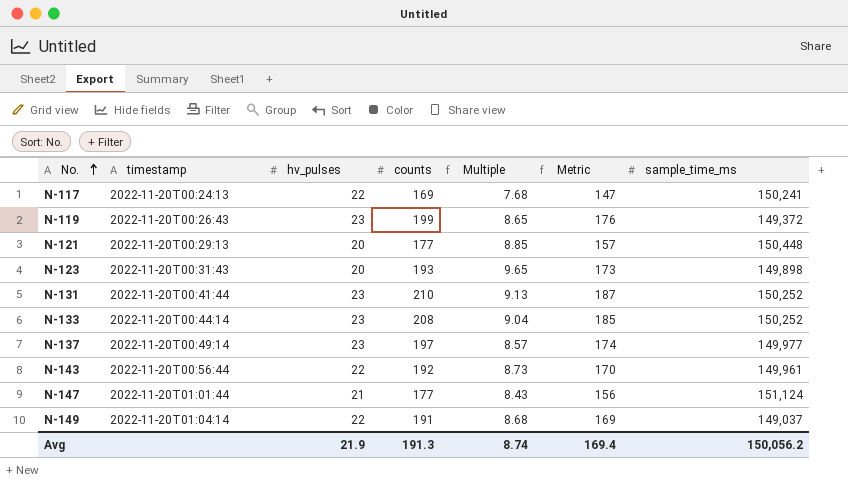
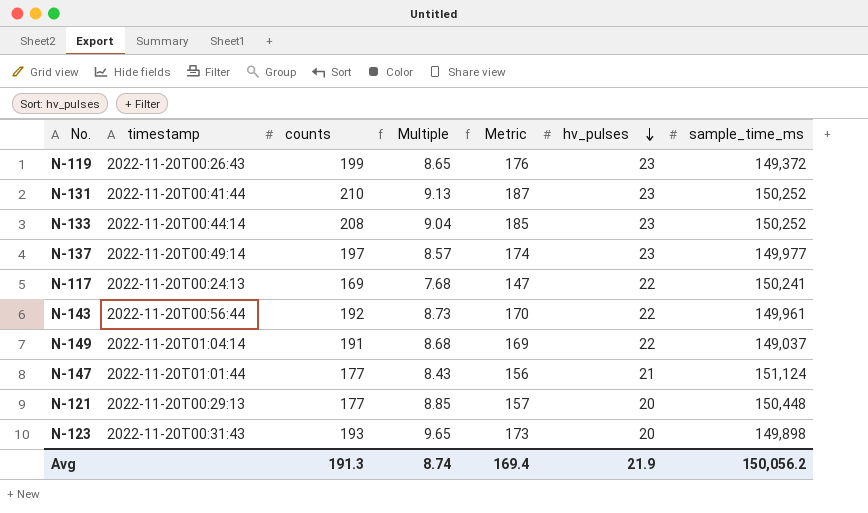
row order: No. ascending -> hv_pulses descending
column hv_pulses | position: 3 -> 6

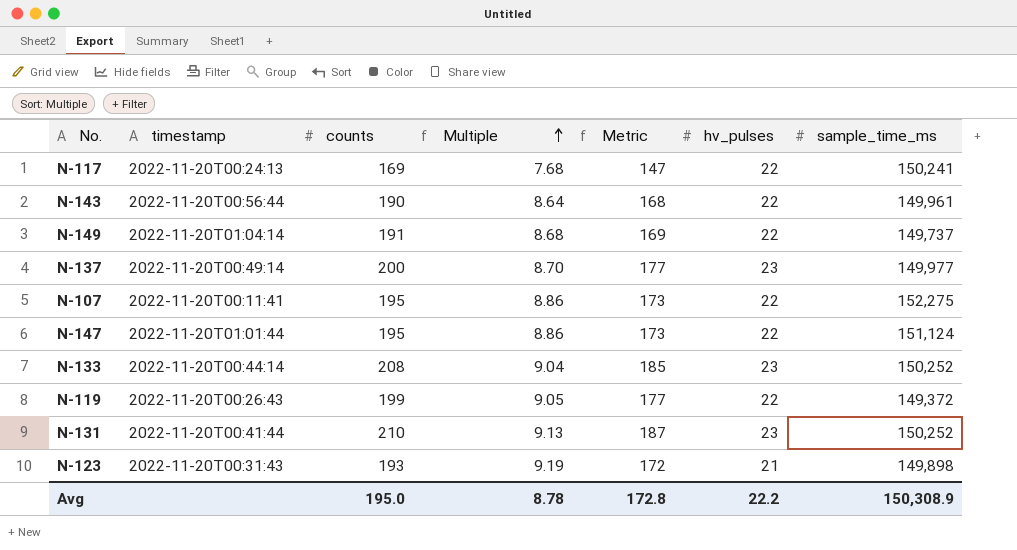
row order: hv_pulses descending -> Multiple ascending
row N-121: 2022-11-20T00:29:13 | 177 | 8.85 | 157 | 20 | 150,448 -> none
N-143 | counts: 192 -> 190
N-143 | Multiple: 8.73 -> 8.64
N-143 | Metric: 170 -> 168
N-149 | sample_time_ms: 149,037 -> 149,737
N-137 | counts: 197 -> 200
N-137 | Multiple: 8.57 -> 8.70
N-137 | Metric: 174 -> 177
row N-107: none -> 2022-11-20T00:11:41 | 195 | 8.86 | 173 | 22 | 152,275
N-147 | counts: 177 -> 195
N-147 | Multiple: 8.43 -> 8.86
N-147 | Metric: 156 -> 173
N-147 | hv_pulses: 21 -> 22
N-119 | Multiple: 8.65 -> 9.05
N-119 | Metric: 176 -> 177
N-119 | hv_pulses: 23 -> 22
N-123 | Multiple: 9.65 -> 9.19
N-123 | Metric: 173 -> 172
N-123 | hv_pulses: 20 -> 21
Avg | counts: 191.3 -> 195.0
Avg | Multiple: 8.74 -> 8.78
Avg | Metric: 169.4 -> 172.8
Avg | hv_pulses: 21.9 -> 22.2
Avg | sample_time_ms: 150,056.2 -> 150,308.9

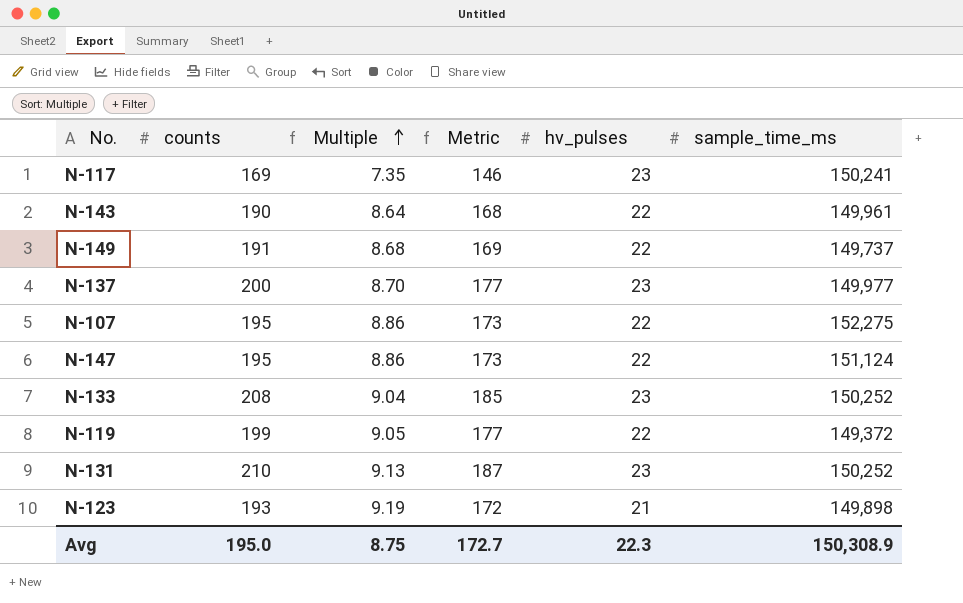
column timestamp | position: 2 -> none
N-117 | Multiple: 7.68 -> 7.35
N-117 | Metric: 147 -> 146
N-117 | hv_pulses: 22 -> 23
Avg | Multiple: 8.78 -> 8.75
Avg | Metric: 172.8 -> 172.7
Avg | hv_pulses: 22.2 -> 22.3

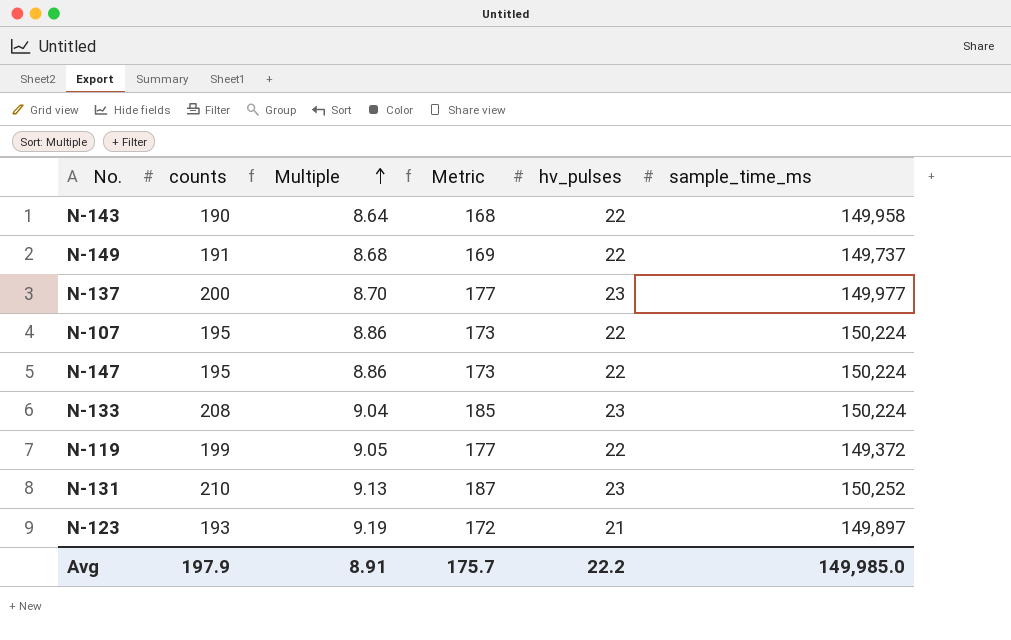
row N-117: 169 | 7.35 | 146 | 23 | 150,241 -> none
N-143 | sample_time_ms: 149,961 -> 149,958
N-107 | sample_time_ms: 152,275 -> 150,224
N-147 | sample_time_ms: 151,124 -> 150,224
N-133 | sample_time_ms: 150,252 -> 150,224
N-123 | sample_time_ms: 149,898 -> 149,897
Avg | counts: 195.0 -> 197.9
Avg | Multiple: 8.75 -> 8.91
Avg | Metric: 172.7 -> 175.7
Avg | hv_pulses: 22.3 -> 22.2
Avg | sample_time_ms: 150,308.9 -> 149,985.0

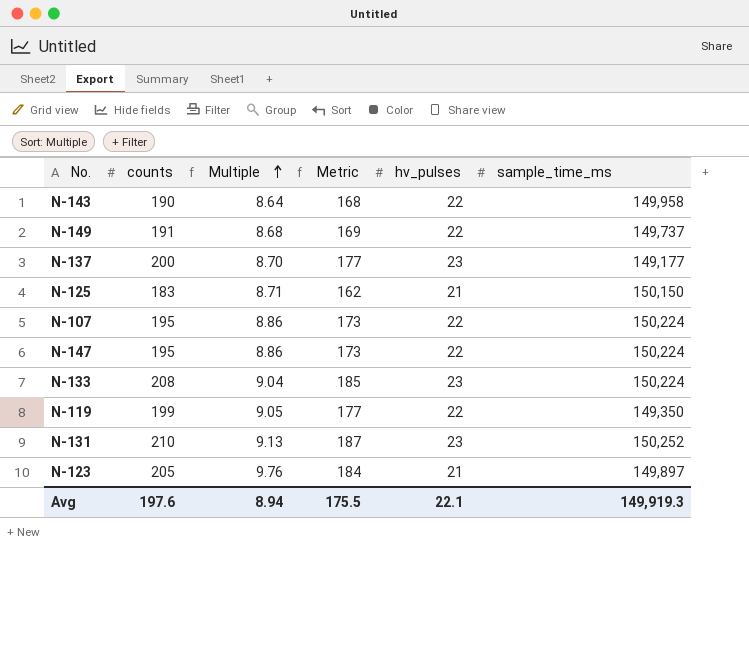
N-137 | sample_time_ms: 149,977 -> 149,177
row N-125: none -> 183 | 8.71 | 162 | 21 | 150,150
N-119 | sample_time_ms: 149,372 -> 149,350
N-123 | counts: 193 -> 205
N-123 | Multiple: 9.19 -> 9.76
N-123 | Metric: 172 -> 184
Avg | counts: 197.9 -> 197.6
Avg | Multiple: 8.91 -> 8.94
Avg | Metric: 175.7 -> 175.5
Avg | hv_pulses: 22.2 -> 22.1
Avg | sample_time_ms: 149,985.0 -> 149,919.3

